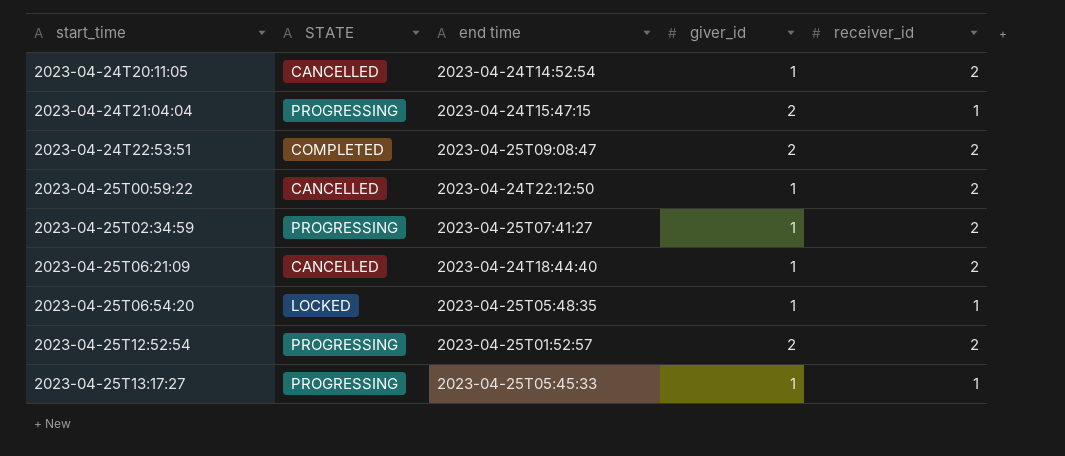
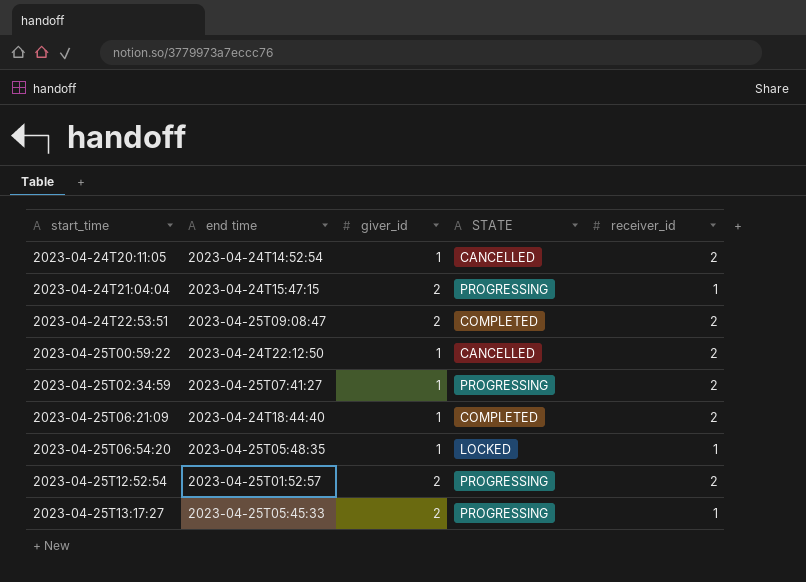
column STATE | position: 2 -> 4
2023-04-25T06:21:09 | STATE: CANCELLED -> COMPLETED
2023-04-25T13:17:27 | giver_id: 1 -> 2

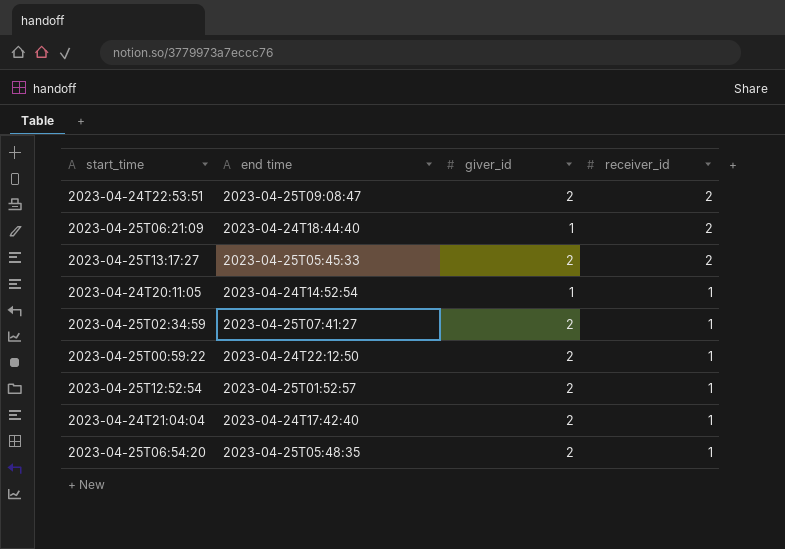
row order: start_time ascending -> receiver_id descending
column STATE | position: 4 -> none
2023-04-25T13:17:27 | receiver_id: 1 -> 2
2023-04-24T20:11:05 | receiver_id: 2 -> 1
2023-04-25T02:34:59 | giver_id: 1 -> 2
2023-04-25T02:34:59 | receiver_id: 2 -> 1
2023-04-25T00:59:22 | giver_id: 1 -> 2
2023-04-25T00:59:22 | receiver_id: 2 -> 1
2023-04-25T12:52:54 | receiver_id: 2 -> 1
2023-04-24T21:04:04 | end time: 2023-04-24T15:47:15 -> 2023-04-24T17:42:40
2023-04-25T06:54:20 | giver_id: 1 -> 2

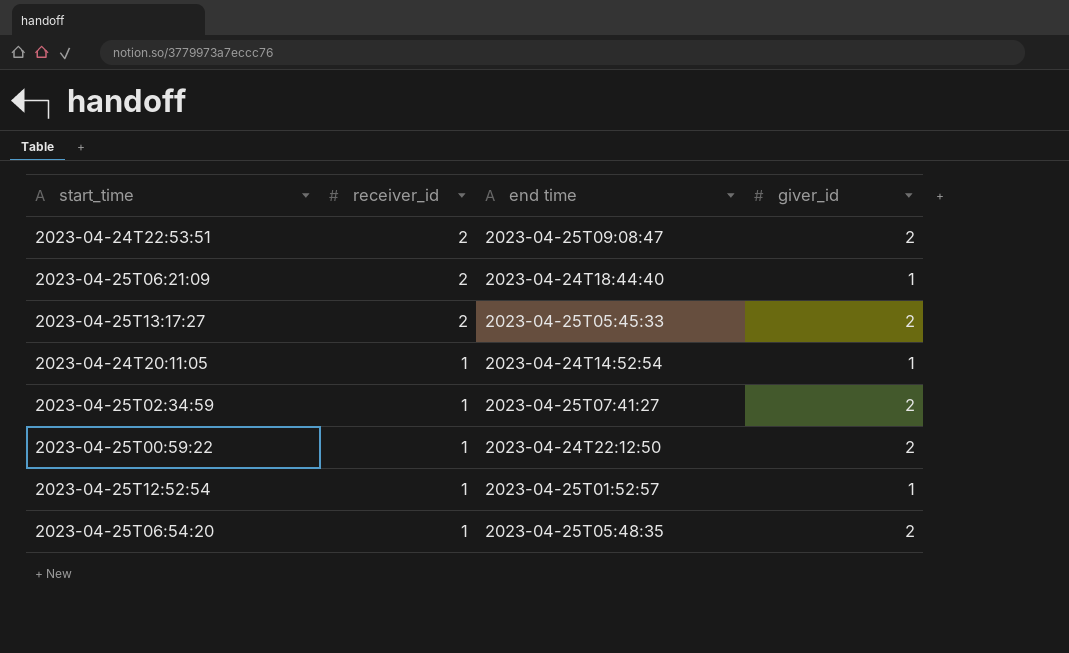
column receiver_id | position: 4 -> 2
row 2023-04-24T21:04:04: 2023-04-24T17:42:40 | 2 | 1 -> none
2023-04-25T12:52:54 | giver_id: 2 -> 1

